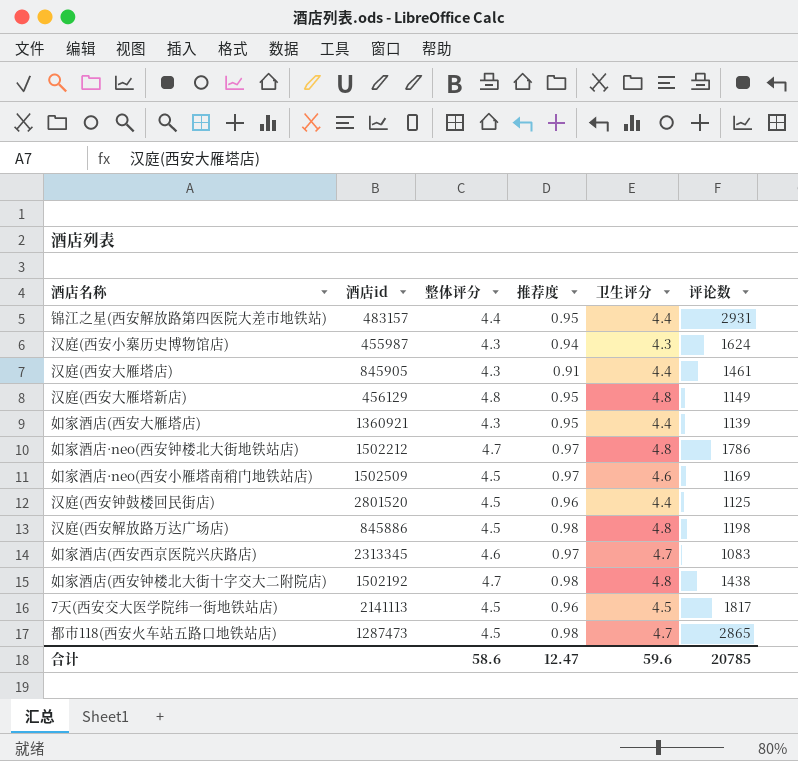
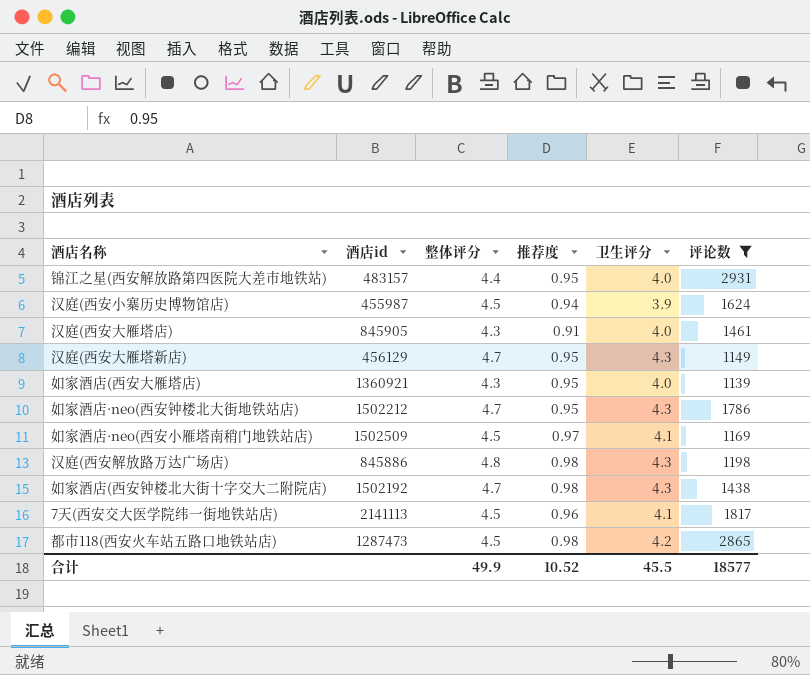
filter: none -> 评论数 >= 1139
锦江之星(西安解放路第四医院大差市地铁站) | 卫生评分: 4.4 -> 4.0
汉庭(西安小寨历史博物馆店) | 整体评分: 4.3 -> 4.5
汉庭(西安小寨历史博物馆店) | 卫生评分: 4.3 -> 3.9
汉庭(西安大雁塔店) | 卫生评分: 4.4 -> 4.0
汉庭(西安大雁塔新店) | 整体评分: 4.8 -> 4.7
汉庭(西安大雁塔新店) | 卫生评分: 4.8 -> 4.3
如家酒店(西安大雁塔店) | 卫生评分: 4.4 -> 4.0
如家酒店·neo(西安钟楼北大街地铁站店) | 推荐度: 0.97 -> 0.95
如家酒店·neo(西安钟楼北大街地铁站店) | 卫生评分: 4.8 -> 4.3
如家酒店·neo(西安小雁塔南稍门地铁站店) | 卫生评分: 4.6 -> 4.1
汉庭(西安解放路万达广场店) | 整体评分: 4.5 -> 4.8
汉庭(西安解放路万达广场店) | 卫生评分: 4.8 -> 4.3
如家酒店(西安钟楼北大街十字交大二附院店) | 卫生评分: 4.8 -> 4.3
7天(西安交大医学院纬一街地铁站店) | 卫生评分: 4.5 -> 4.1
都市118(西安火车站五路口地铁站店) | 卫生评分: 4.7 -> 4.2
合计 | 整体评分: 58.6 -> 49.9
合计 | 推荐度: 12.47 -> 10.52
合计 | 卫生评分: 59.6 -> 45.5
合计 | 评论数: 20785 -> 18577

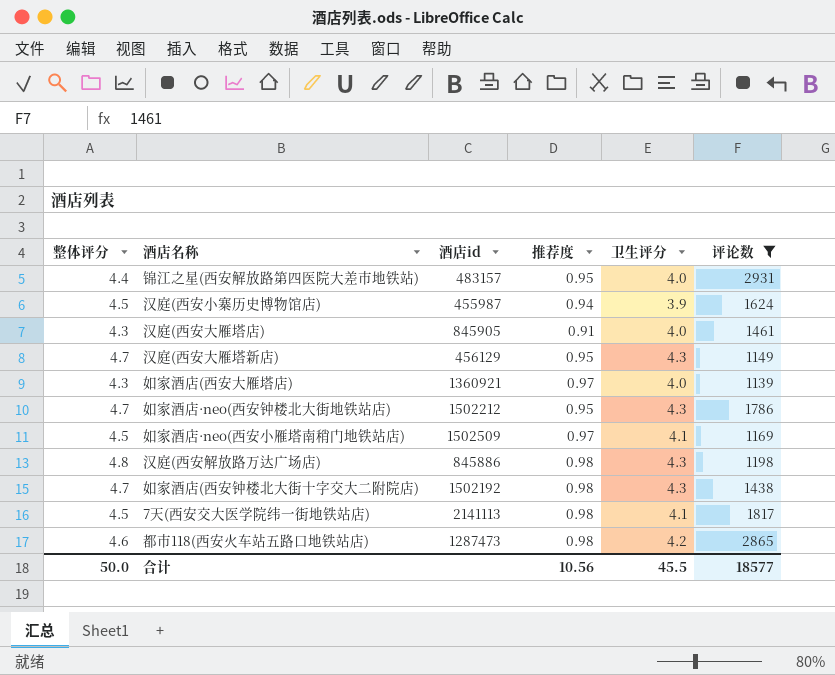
column 整体评分 | position: 3 -> 1
如家酒店(西安大雁塔店) | 推荐度: 0.95 -> 0.97
7天(西安交大医学院纬一街地铁站店) | 推荐度: 0.96 -> 0.98
都市118(西安火车站五路口地铁站店) | 整体评分: 4.5 -> 4.6
合计 | 整体评分: 49.9 -> 50.0
合计 | 推荐度: 10.52 -> 10.56

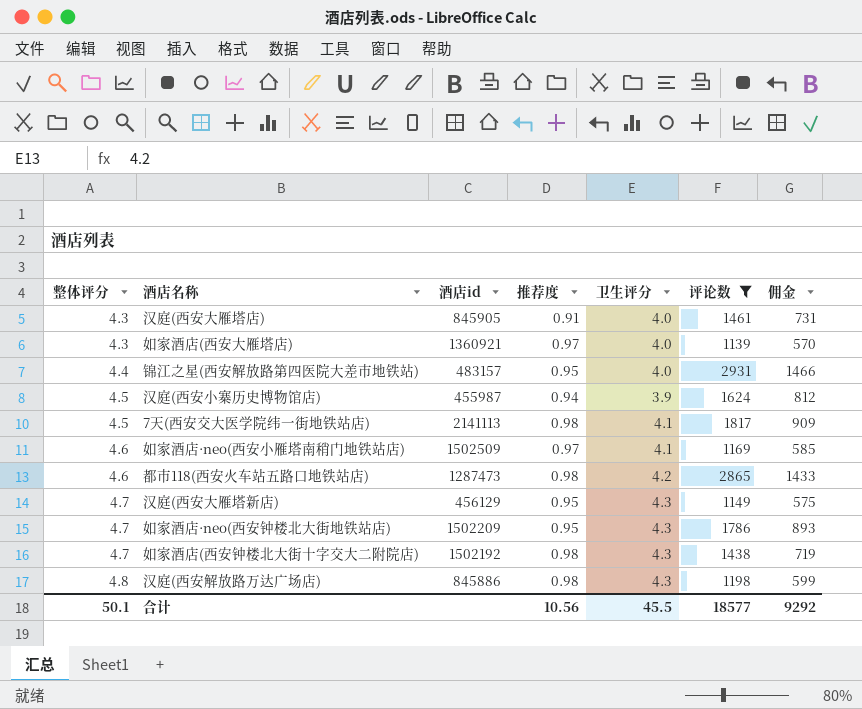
row order: none -> 整体评分 ascending
column 佣金 | formula: none -> [评论数] * 0.5
如家酒店·neo(西安小雁塔南稍门地铁站店) | 整体评分: 4.5 -> 4.6
如家酒店·neo(西安钟楼北大街地铁站店) | 酒店id: 1502212 -> 1502209
合计 | 整体评分: 50.0 -> 50.1

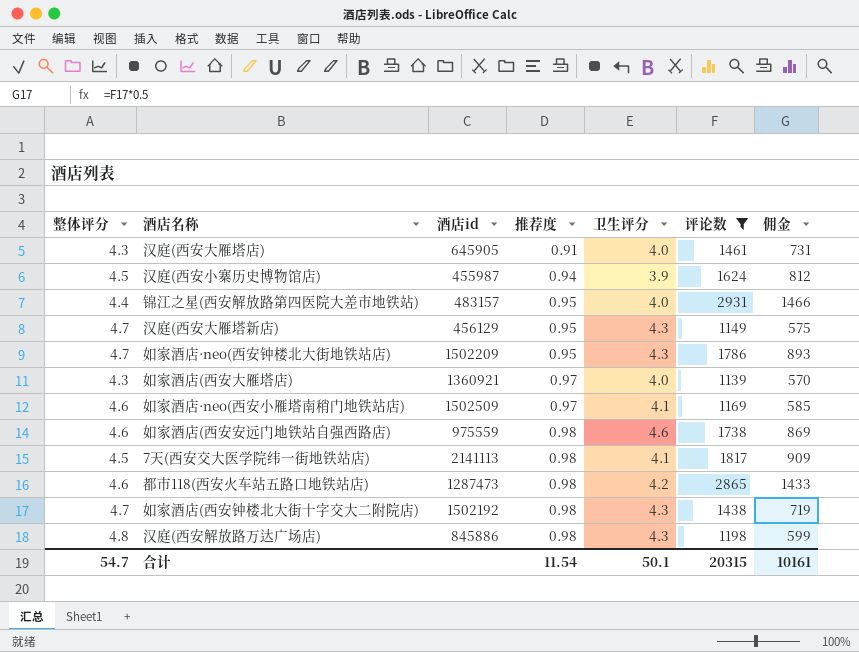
row order: 整体评分 ascending -> 推荐度 ascending
汉庭(西安大雁塔店) | 酒店id: 845905 -> 645905
row 如家酒店(西安安远门地铁站自强西路店): none -> 4.6 | 975559 | 0.98 | 4.6 | 1738 | 869
合计 | 整体评分: 50.1 -> 54.7
合计 | 推荐度: 10.56 -> 11.54
合计 | 卫生评分: 45.5 -> 50.1
合计 | 评论数: 18577 -> 20315
合计 | 佣金: 9292 -> 10161

